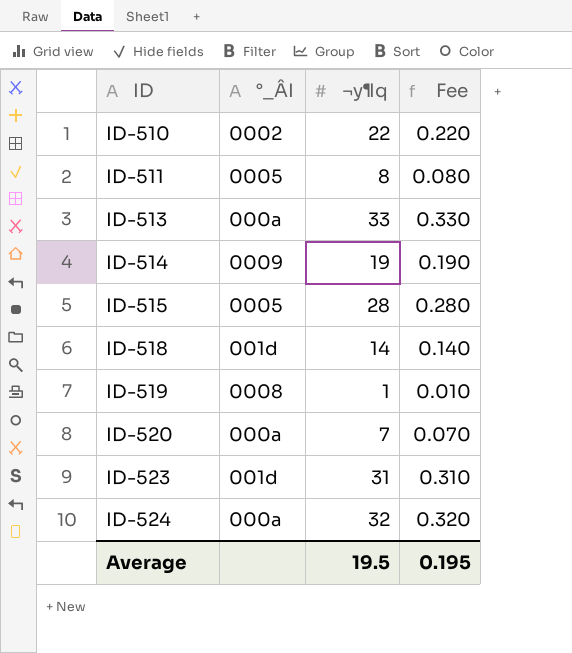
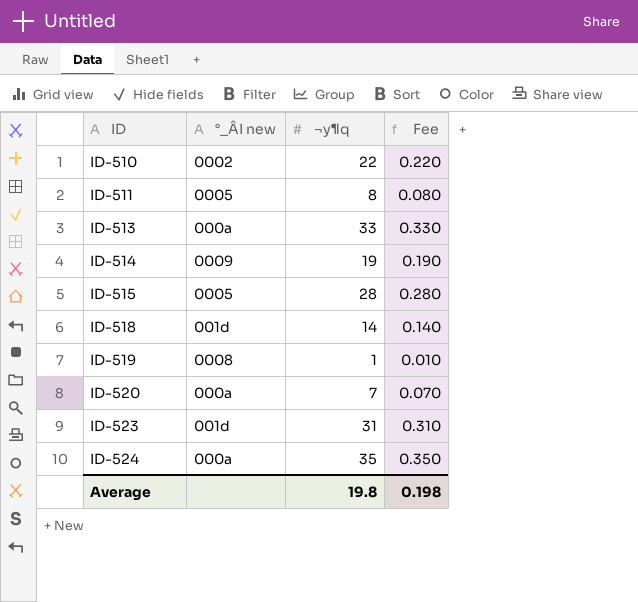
column name: °_ÂI -> °_ÂI new
ID-524 | ¬y¶q: 32 -> 35
ID-524 | Fee: 0.320 -> 0.350
Average | ¬y¶q: 19.5 -> 19.8
Average | Fee: 0.195 -> 0.198

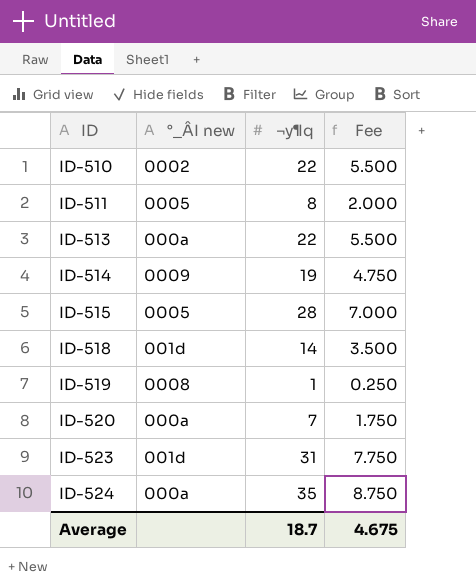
column Fee | formula: [¬y¶q] * 0.01 -> [¬y¶q] * 0.25
ID-513 | ¬y¶q: 33 -> 22
Average | ¬y¶q: 19.8 -> 18.7
Average | Fee: 0.198 -> 4.675

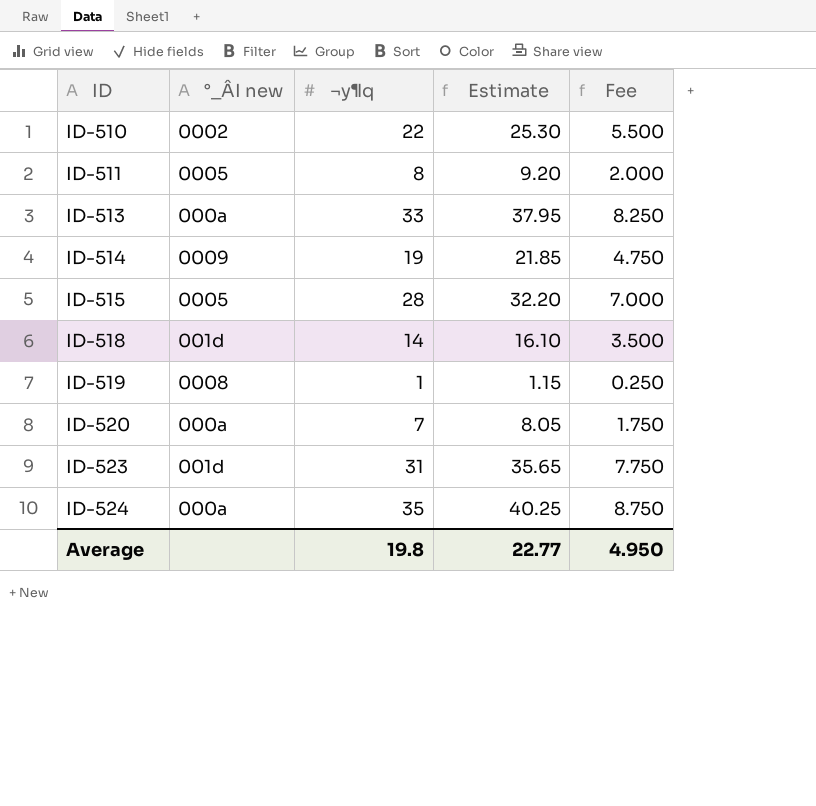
column Estimate | formula: none -> [¬y¶q] * 1.15
ID-513 | ¬y¶q: 22 -> 33
ID-513 | Fee: 5.500 -> 8.250
Average | ¬y¶q: 18.7 -> 19.8
Average | Fee: 4.675 -> 4.950

